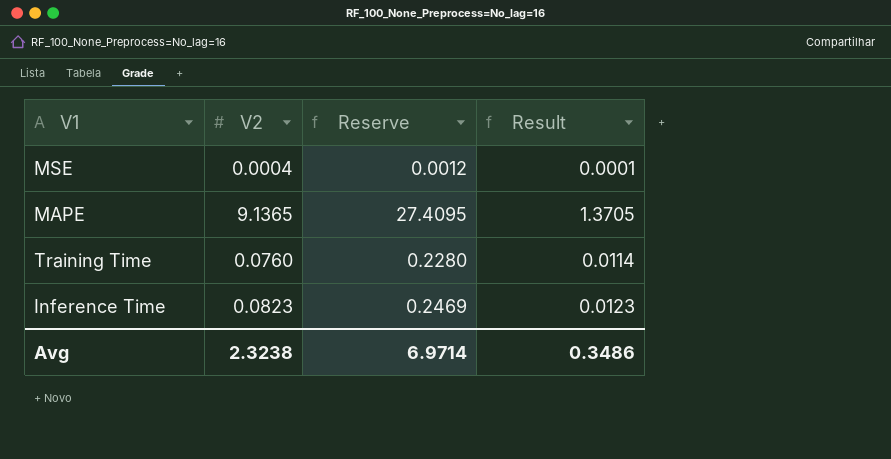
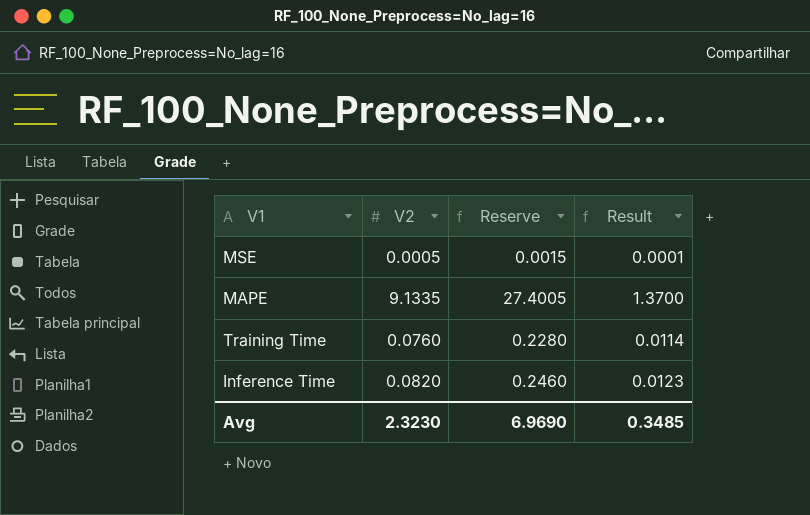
MSE | V2: 0.0004 -> 0.0005
MSE | Reserve: 0.0012 -> 0.0015
MAPE | V2: 9.1365 -> 9.1335
MAPE | Reserve: 27.4095 -> 27.4005
MAPE | Result: 1.3705 -> 1.3700
Inference Time | V2: 0.0823 -> 0.0820
Inference Time | Reserve: 0.2469 -> 0.2460
Avg | V2: 2.3238 -> 2.3230
Avg | Reserve: 6.9714 -> 6.9690
Avg | Result: 0.3486 -> 0.3485

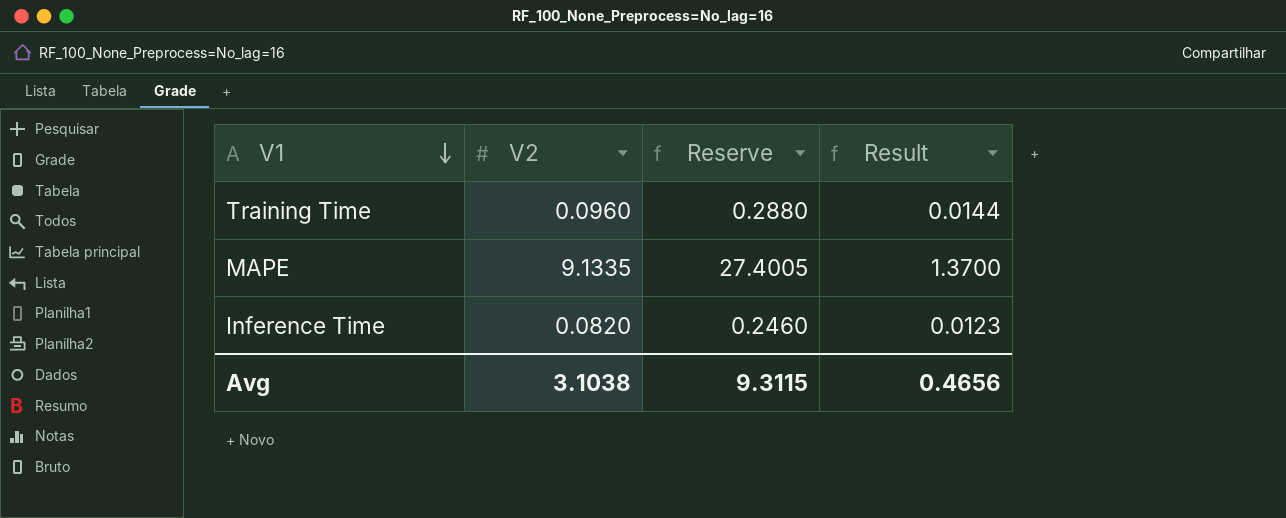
row order: none -> V1 descending
row MSE: 0.0005 | 0.0015 | 0.0001 -> none
Training Time | V2: 0.0760 -> 0.0960
Training Time | Reserve: 0.2280 -> 0.2880
Training Time | Result: 0.0114 -> 0.0144
Avg | V2: 2.3230 -> 3.1038
Avg | Reserve: 6.9690 -> 9.3115
Avg | Result: 0.3485 -> 0.4656

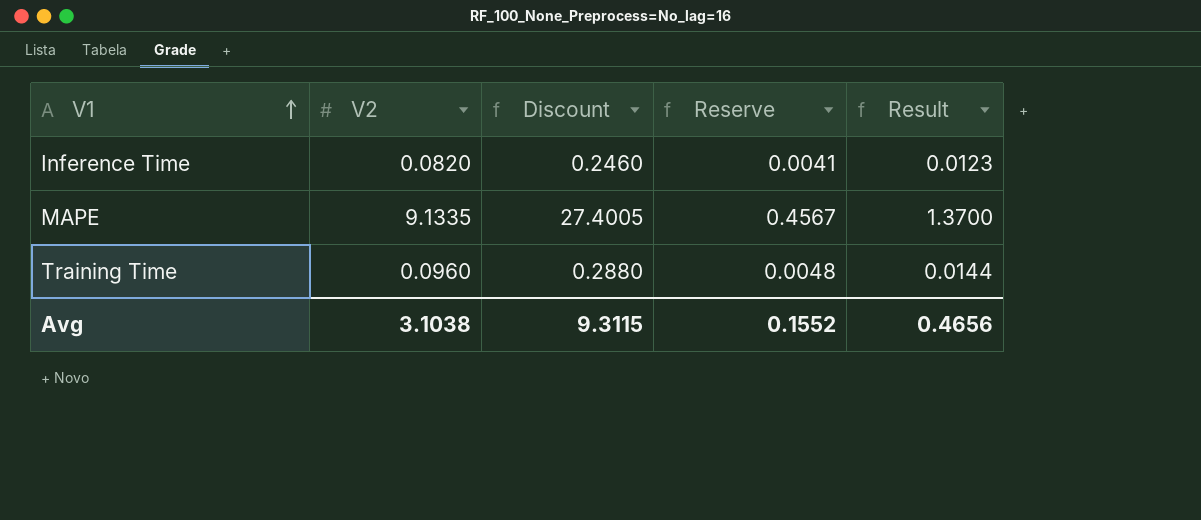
row order: V1 descending -> V1 ascending
column Discount | formula: none -> [V2] * 3
column Reserve | formula: [V2] * 3 -> [V2] * 0.05
Avg | Reserve: 9.3115 -> 0.1552

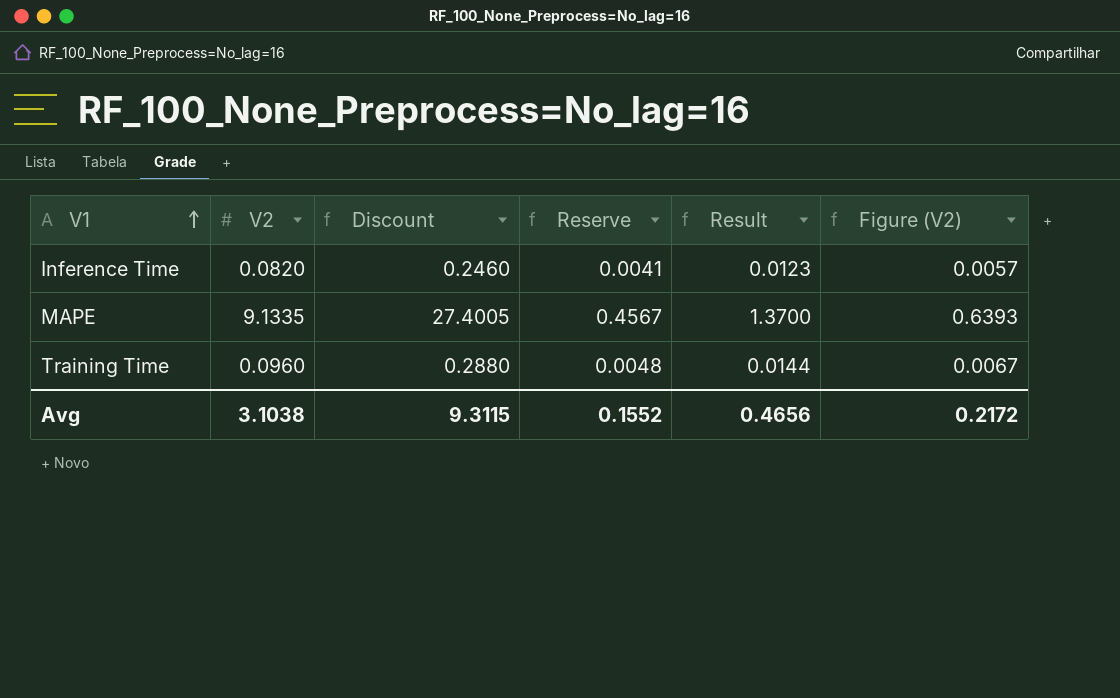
column Figure (V2) | formula: none -> [V2] * 0.07

